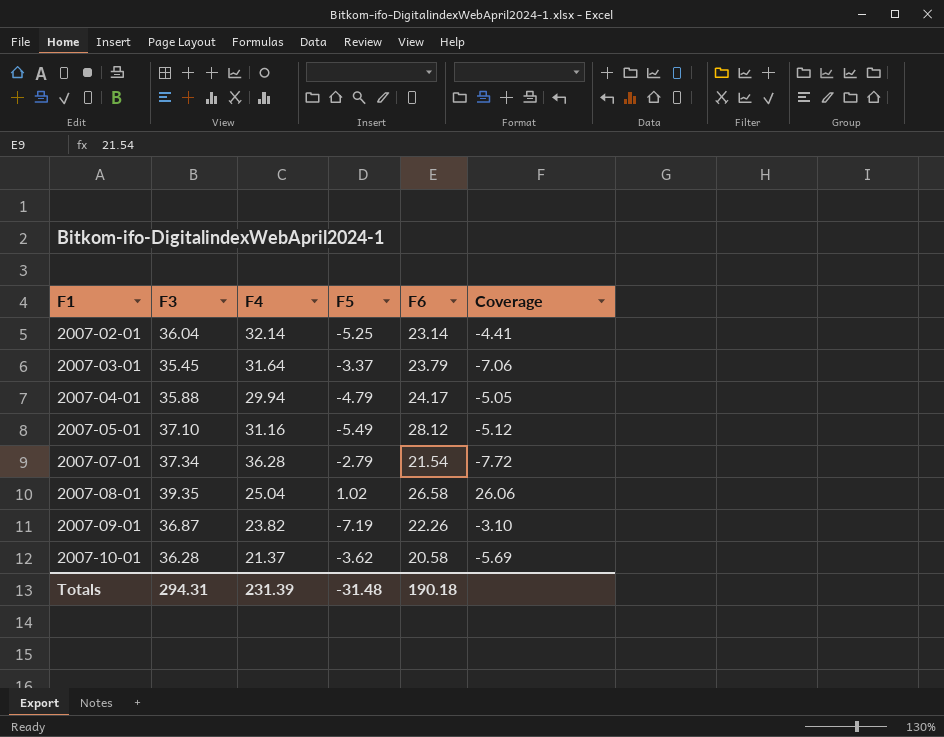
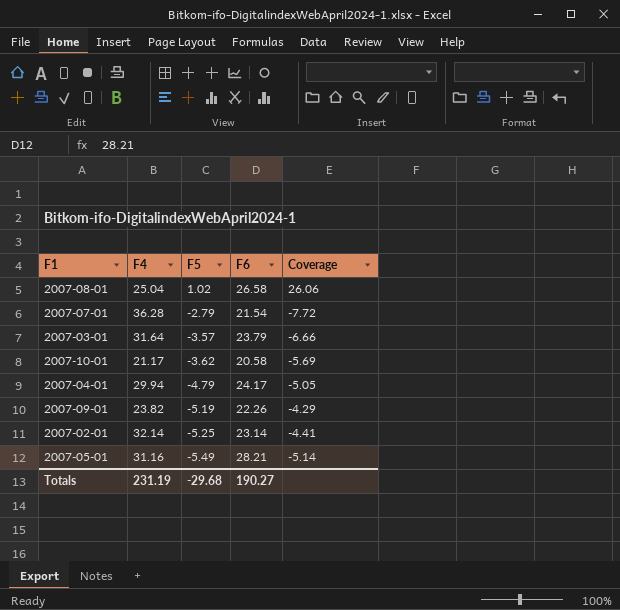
row order: F1 ascending -> F5 descending
column F3 | position: 2 -> none
2007-03-01 | F5: -3.37 -> -3.57
2007-03-01 | Coverage: -7.06 -> -6.66
2007-10-01 | F4: 21.37 -> 21.17
2007-09-01 | F5: -7.19 -> -5.19
2007-09-01 | Coverage: -3.10 -> -4.29
2007-05-01 | F6: 28.12 -> 28.21
2007-05-01 | Coverage: -5.12 -> -5.14
Totals | F4: 231.39 -> 231.19
Totals | F5: -31.48 -> -29.68
Totals | F6: 190.18 -> 190.27

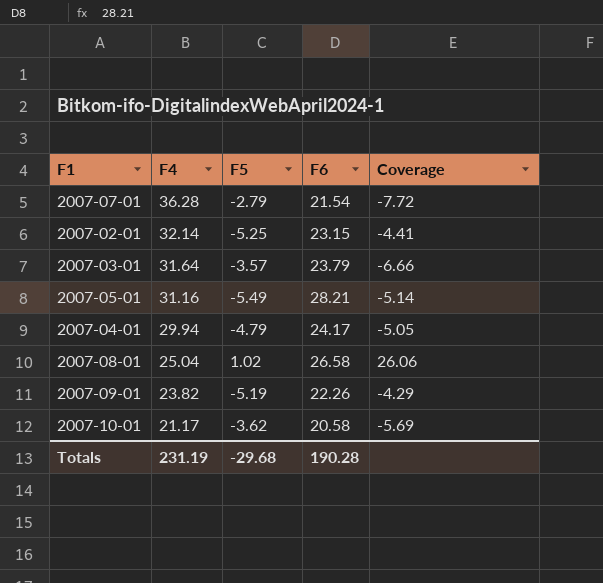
row order: F5 descending -> F4 descending
2007-02-01 | F6: 23.14 -> 23.15
Totals | F6: 190.27 -> 190.28

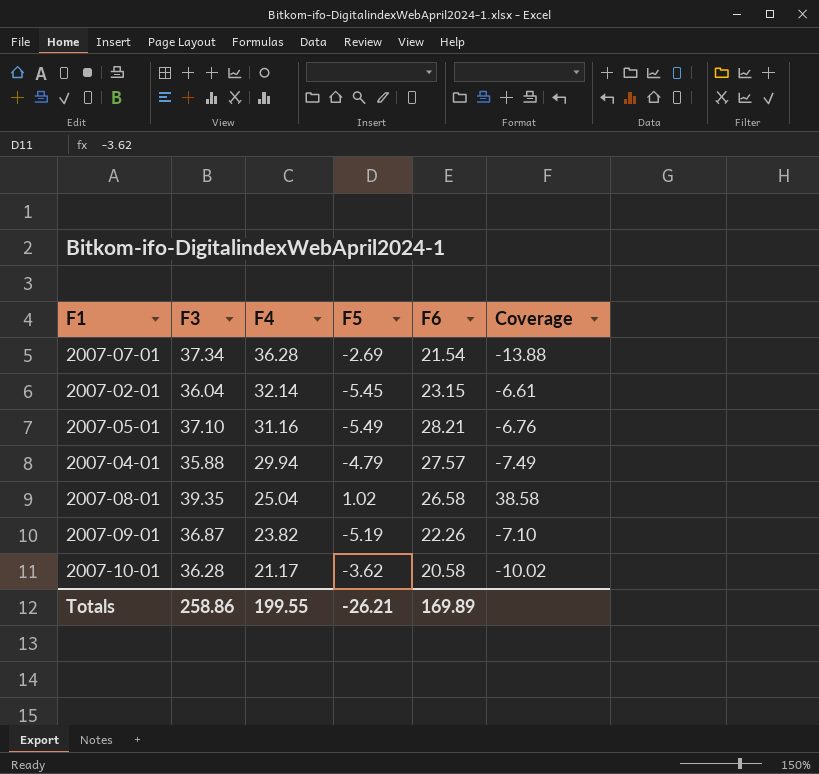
column F3 | position: none -> 2
column Coverage | formula: [F6] / [F5] -> [F3] / [F5]
row 2007-03-01: 31.64 | -3.57 | 23.79 | -6.66 -> none
2007-07-01 | F5: -2.79 -> -2.69
2007-02-01 | F5: -5.25 -> -5.45
2007-04-01 | F6: 24.17 -> 27.57
Totals | F4: 231.19 -> 199.55
Totals | F5: -29.68 -> -26.21
Totals | F6: 190.28 -> 169.89

